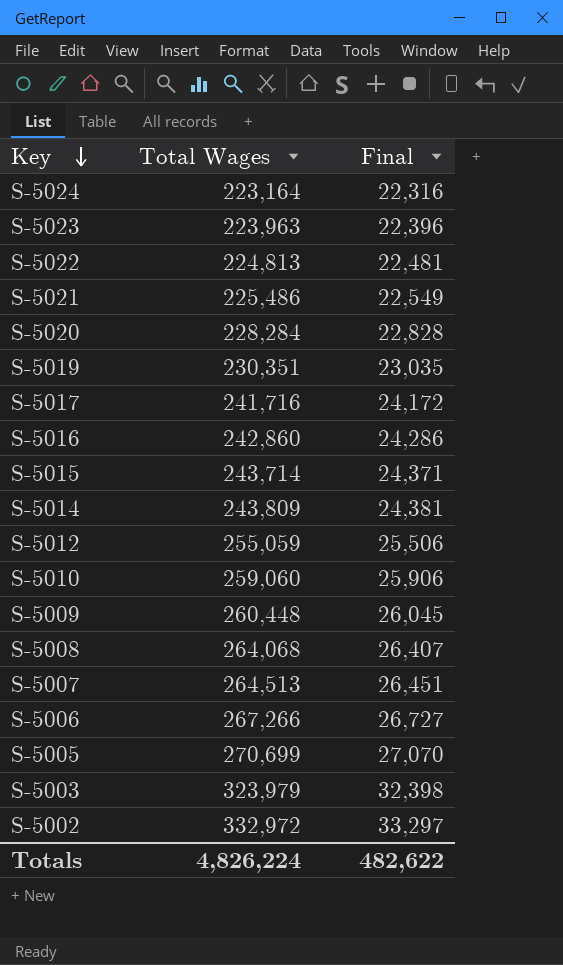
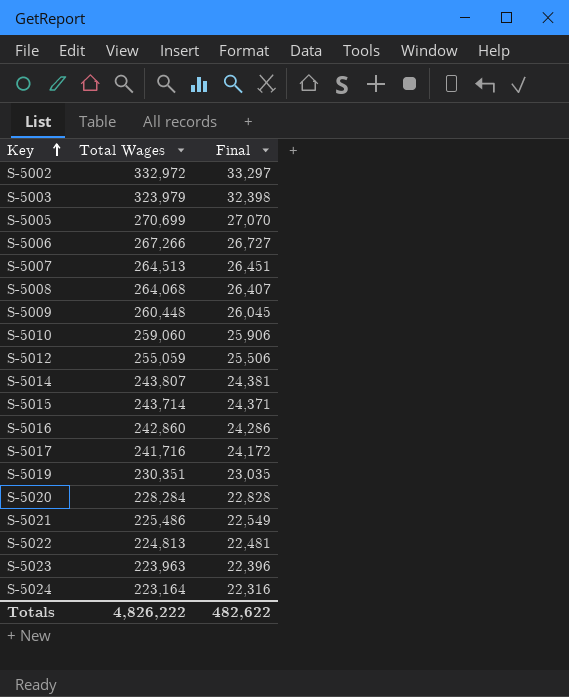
row order: Key descending -> Key ascending
S-5014 | Total Wages: 243,809 -> 243,807
Totals | Total Wages: 4,826,224 -> 4,826,222

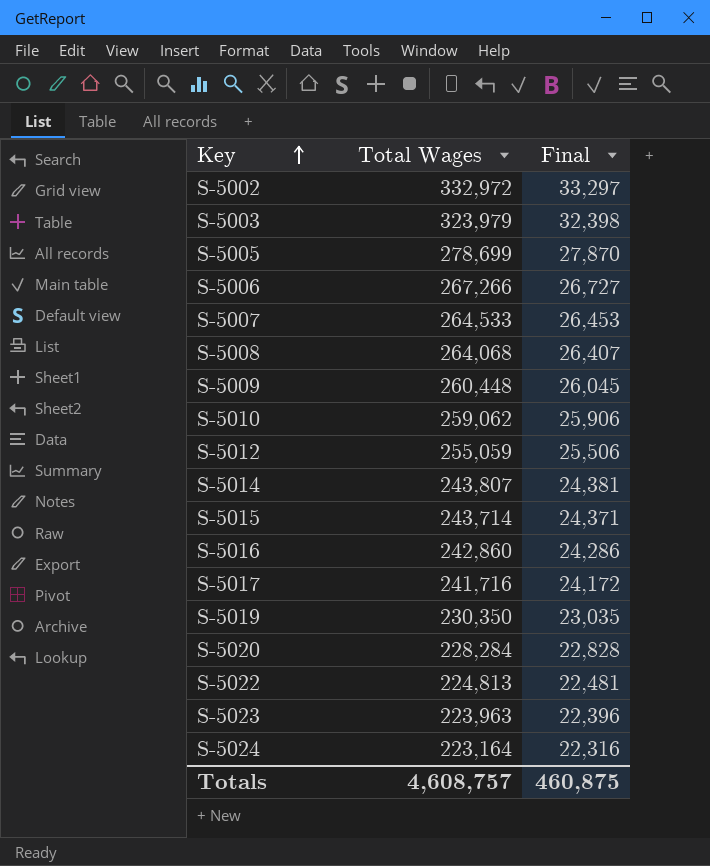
row S-5021: 225,486 | 22,549 -> none
S-5005 | Total Wages: 270,699 -> 278,699
S-5005 | Final: 27,070 -> 27,870
S-5007 | Total Wages: 264,513 -> 264,533
S-5007 | Final: 26,451 -> 26,453
S-5010 | Total Wages: 259,060 -> 259,062
S-5019 | Total Wages: 230,351 -> 230,350
Totals | Total Wages: 4,826,222 -> 4,608,757
Totals | Final: 482,622 -> 460,875

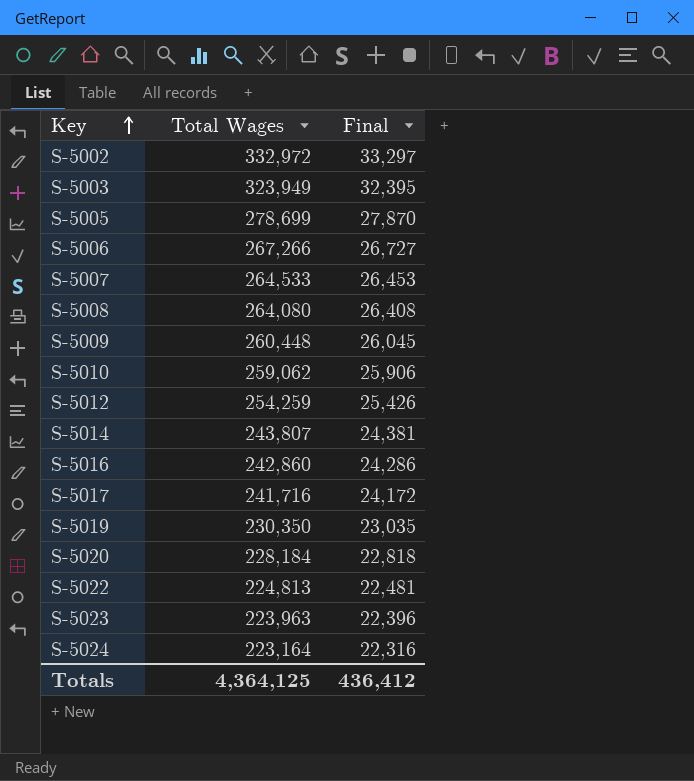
row S-5015: 243,714 | 24,371 -> none
S-5003 | Total Wages: 323,979 -> 323,949
S-5003 | Final: 32,398 -> 32,395
S-5008 | Total Wages: 264,068 -> 264,080
S-5008 | Final: 26,407 -> 26,408
S-5012 | Total Wages: 255,059 -> 254,259
S-5012 | Final: 25,506 -> 25,426
S-5020 | Total Wages: 228,284 -> 228,184
S-5020 | Final: 22,828 -> 22,818
Totals | Total Wages: 4,608,757 -> 4,364,125
Totals | Final: 460,875 -> 436,412

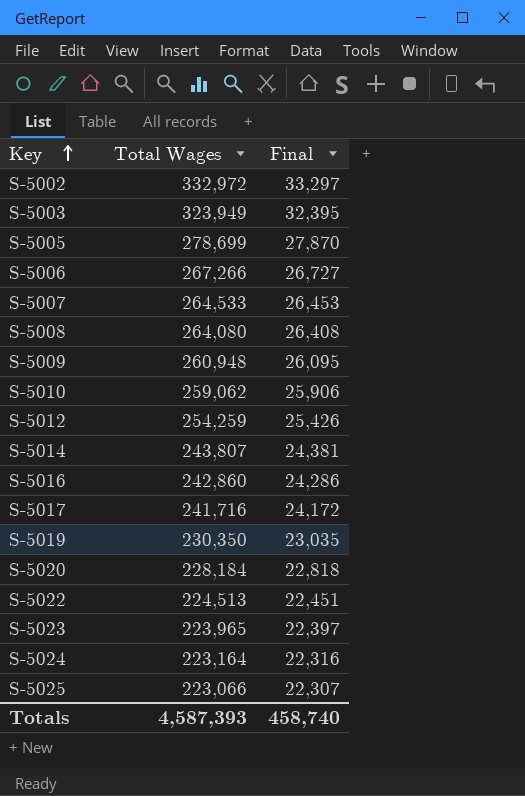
S-5009 | Total Wages: 260,448 -> 260,948
S-5009 | Final: 26,045 -> 26,095
S-5022 | Total Wages: 224,813 -> 224,513
S-5022 | Final: 22,481 -> 22,451
S-5023 | Total Wages: 223,963 -> 223,965
S-5023 | Final: 22,396 -> 22,397
row S-5025: none -> 223,066 | 22,307
Totals | Total Wages: 4,364,125 -> 4,587,393
Totals | Final: 436,412 -> 458,740

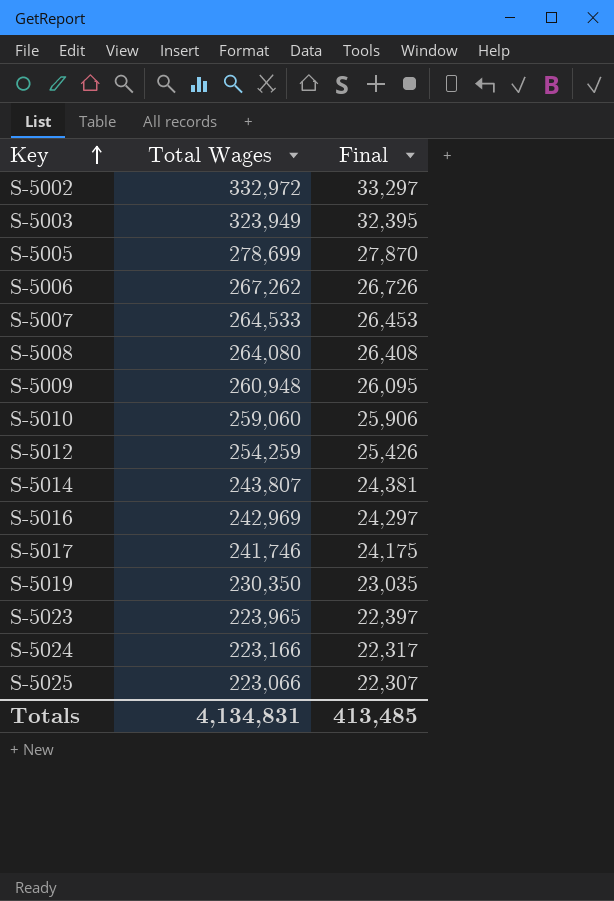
row S-5020: 228,184 | 22,818 -> none
row S-5022: 224,513 | 22,451 -> none
S-5006 | Total Wages: 267,266 -> 267,262
S-5006 | Final: 26,727 -> 26,726
S-5010 | Total Wages: 259,062 -> 259,060
S-5016 | Total Wages: 242,860 -> 242,969
S-5016 | Final: 24,286 -> 24,297
S-5017 | Total Wages: 241,716 -> 241,746
S-5017 | Final: 24,172 -> 24,175
S-5024 | Total Wages: 223,164 -> 223,166
S-5024 | Final: 22,316 -> 22,317
Totals | Total Wages: 4,587,393 -> 4,134,831
Totals | Final: 458,740 -> 413,485

